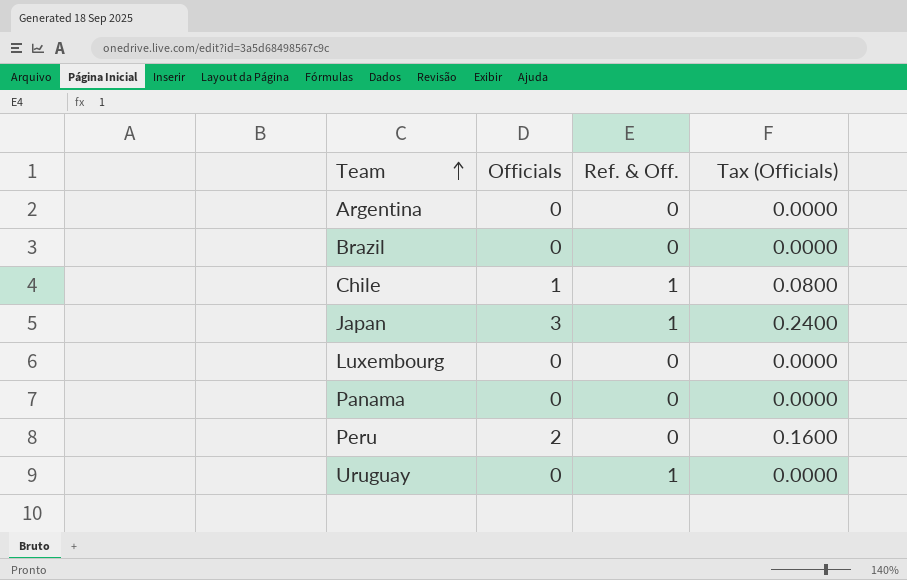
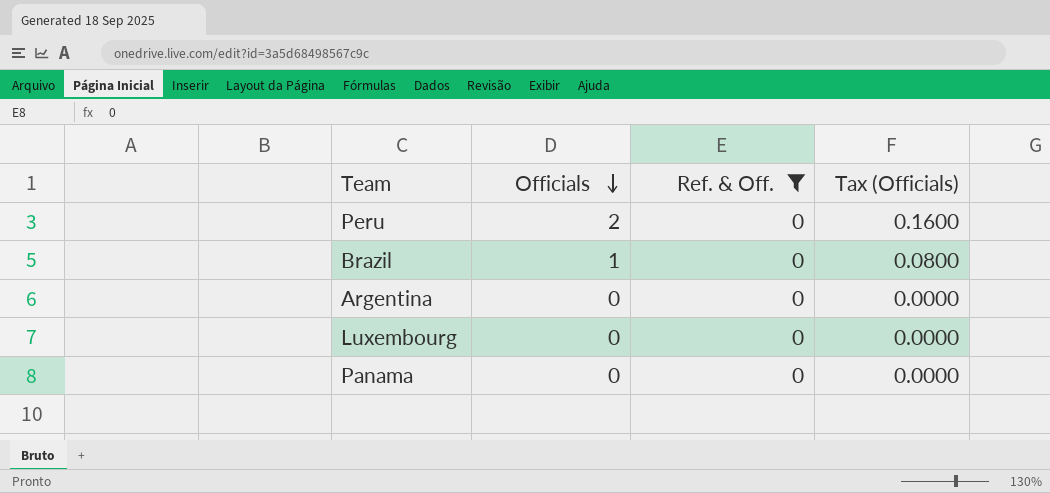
filter: none -> Ref. & Off. = 0
row order: Team ascending -> Officials descending
Brazil | Officials: 0 -> 1
Brazil | Tax (Officials): 0.0000 -> 0.0800

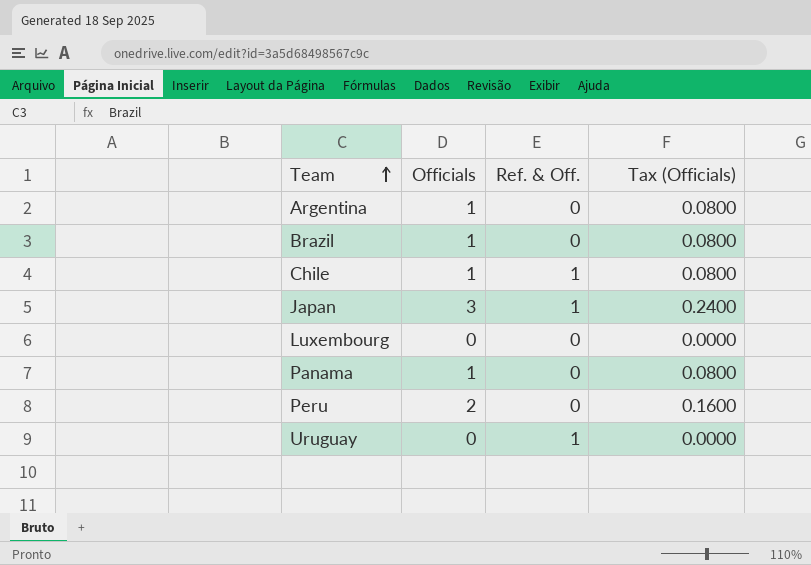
filter: Ref. & Off. = 0 -> none
row order: Officials descending -> Team ascending
Argentina | Officials: 0 -> 1
Argentina | Tax (Officials): 0.0000 -> 0.0800
Panama | Officials: 0 -> 1
Panama | Tax (Officials): 0.0000 -> 0.0800

